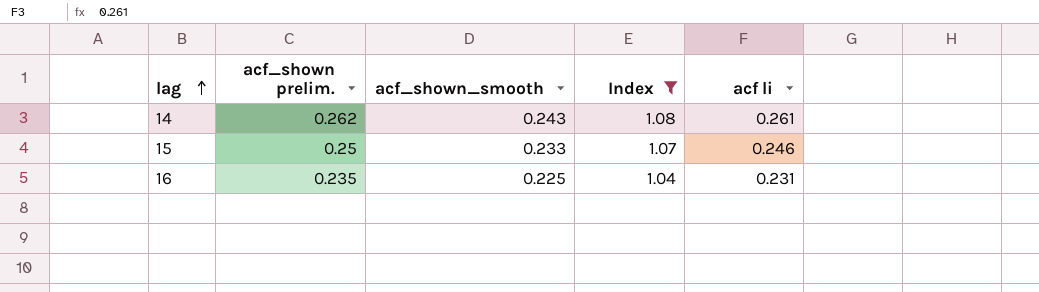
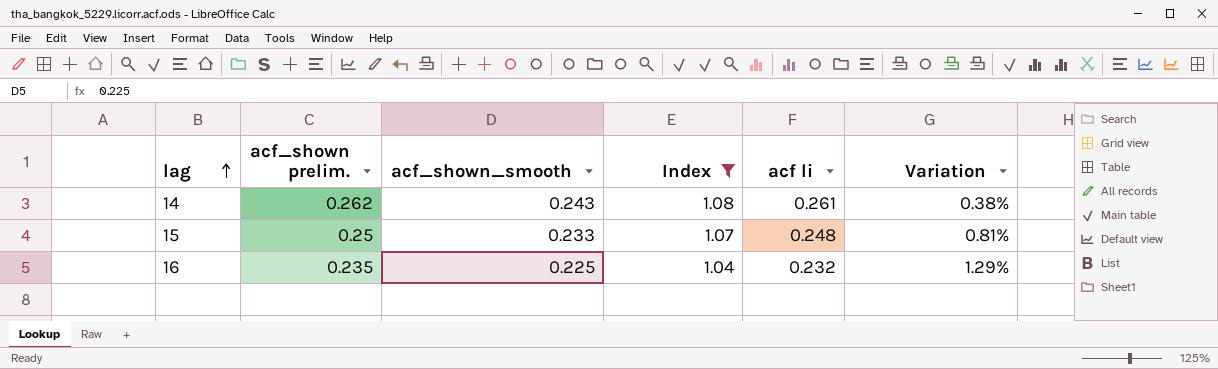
column Variation | formula: none -> ([acf_shown prelim.] - [acf li]) / [acf li]
15 | acf li: 0.246 -> 0.248
16 | acf li: 0.231 -> 0.232

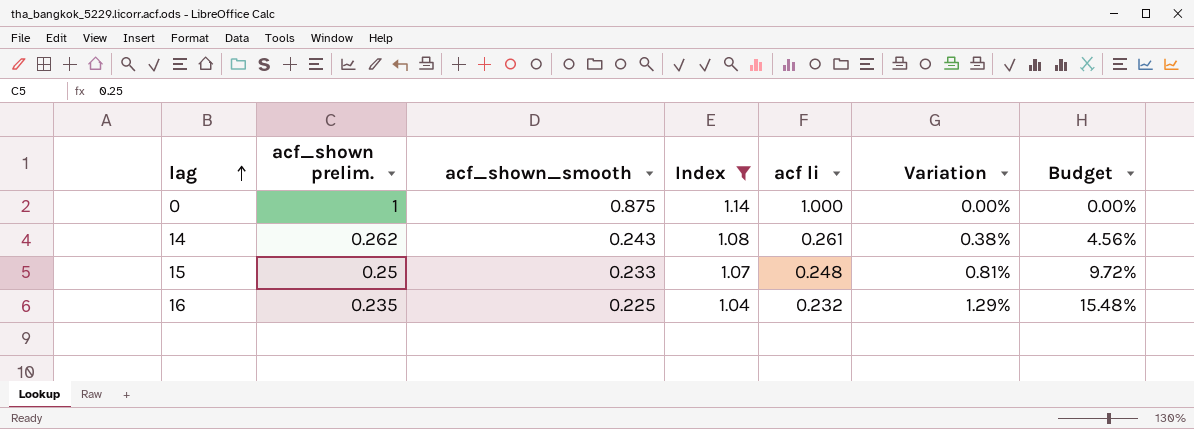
column Budget | formula: none -> [Variation] * 12
row 0: none -> 1 | 0.875 | 1.14 | 1.000 | 0.00% | 0.00%

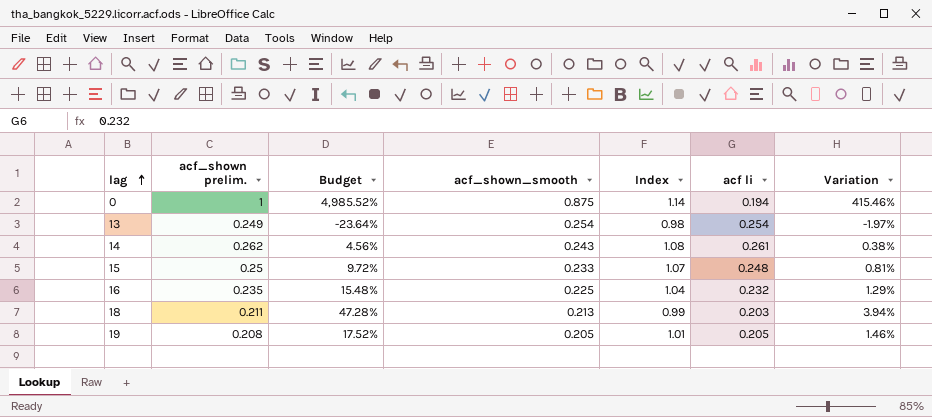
filter: Index >= 1.04 -> none
column Budget | position: 7 -> 3
0 | Budget: 0.00% -> 4,985.52%
0 | acf li: 1.000 -> 0.194
0 | Variation: 0.00% -> 415.46%

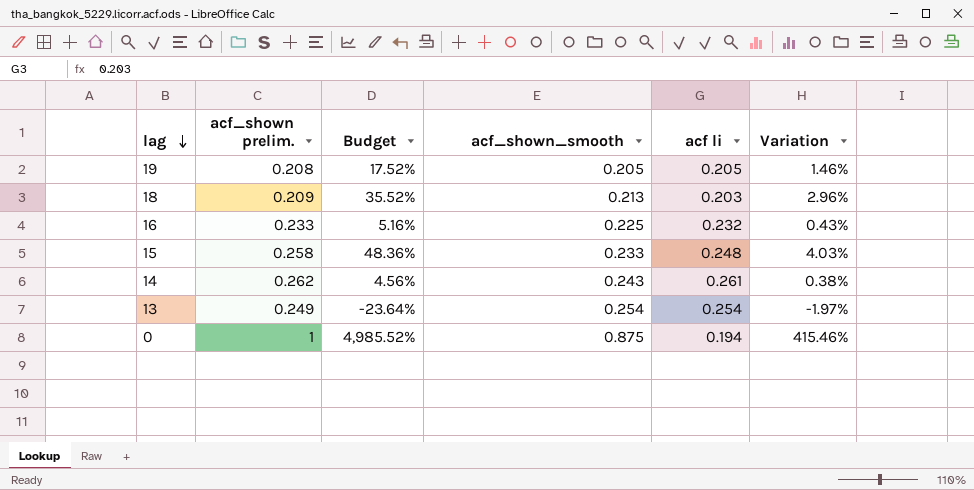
row order: lag ascending -> lag descending
column Index | formula: [acf_shown prelim.] / [acf_shown_smooth] -> none
18 | acf_shown prelim.: 0.211 -> 0.209
18 | Budget: 47.28% -> 35.52%
18 | Variation: 3.94% -> 2.96%
16 | acf_shown prelim.: 0.235 -> 0.233
16 | Budget: 15.48% -> 5.16%
16 | Variation: 1.29% -> 0.43%
15 | acf_shown prelim.: 0.25 -> 0.258
15 | Budget: 9.72% -> 48.36%
15 | Variation: 0.81% -> 4.03%

